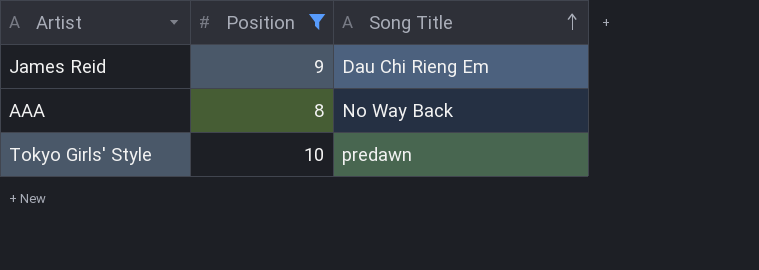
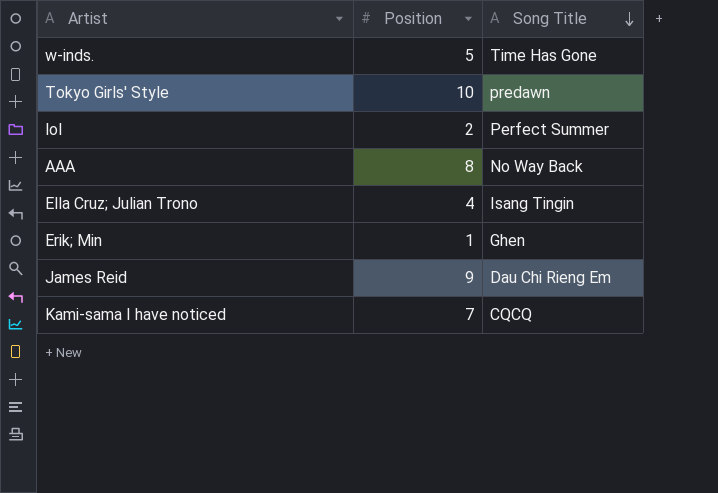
filter: Position >= 8 -> none
row order: Song Title ascending -> Song Title descending

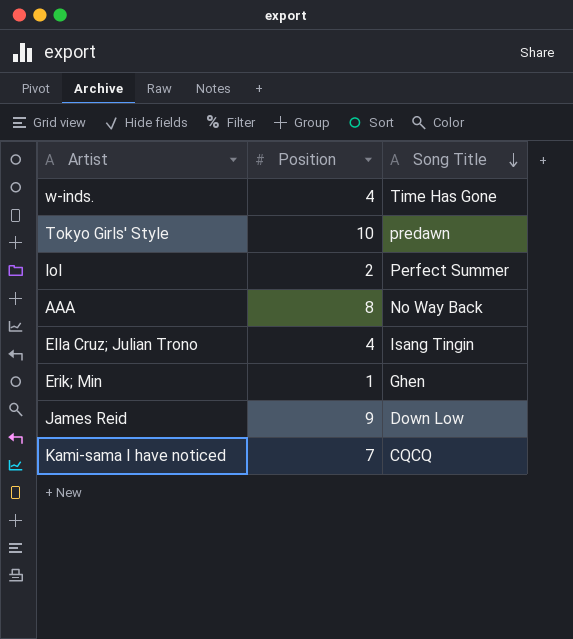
w-inds. | Position: 5 -> 4
James Reid | Song Title: Dau Chi Rieng Em -> Down Low

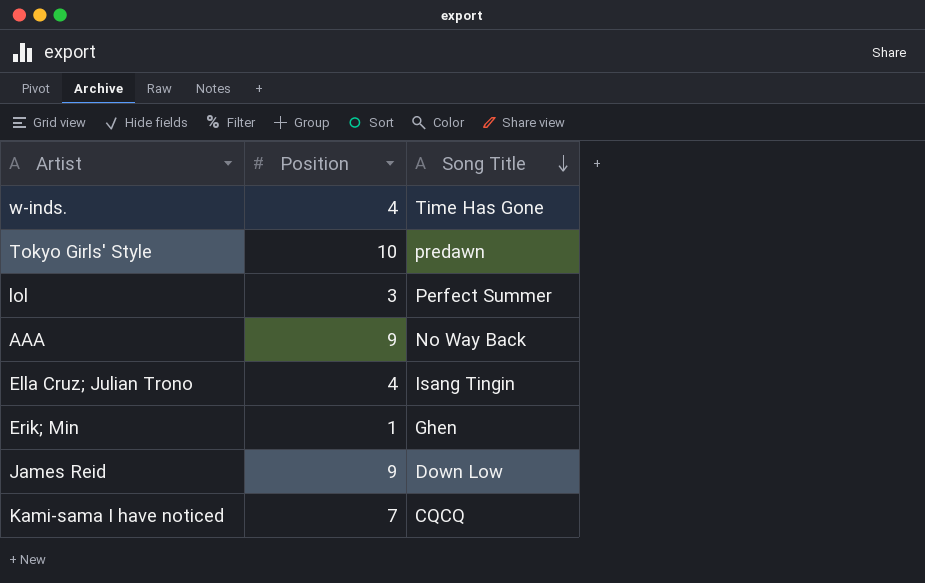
lol | Position: 2 -> 3
AAA | Position: 8 -> 9

